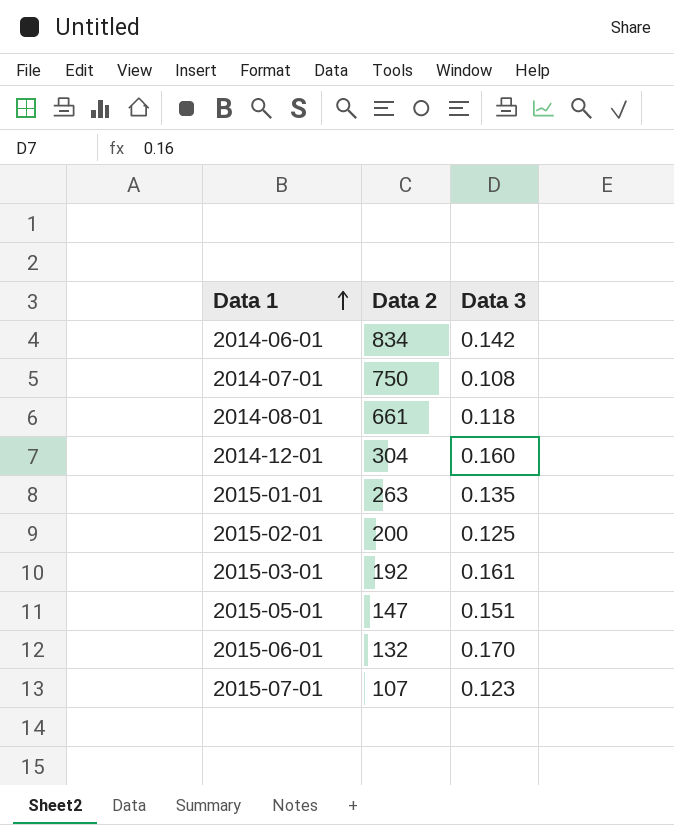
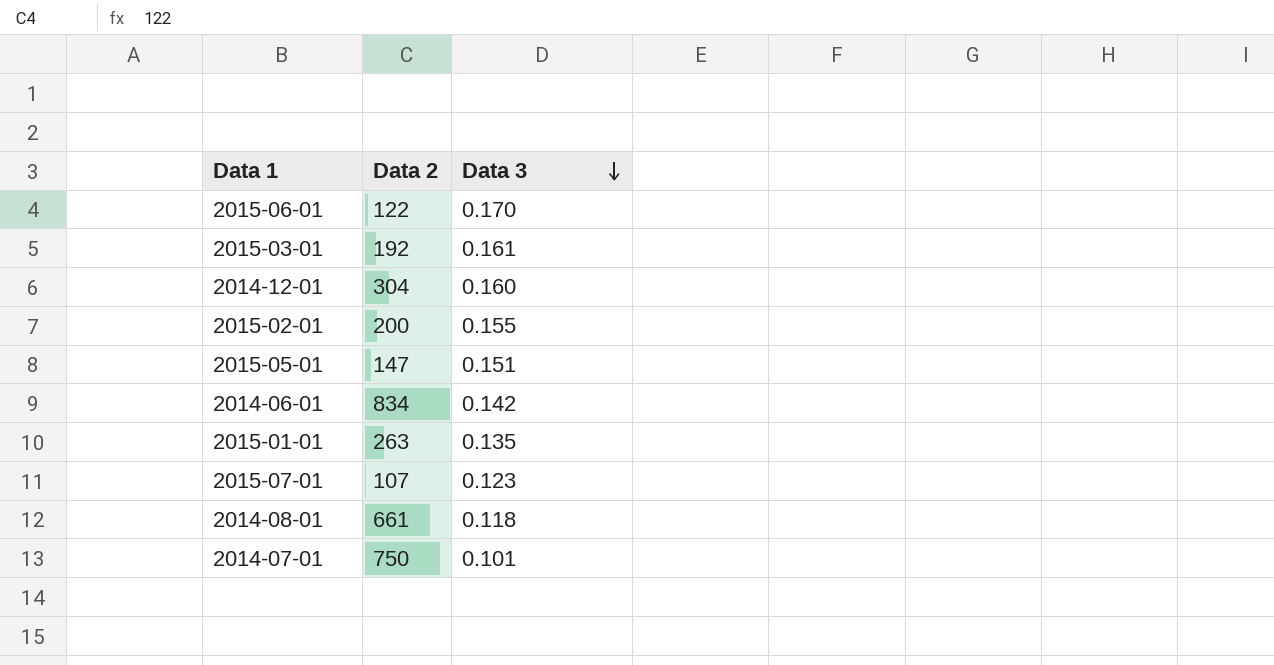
row order: Data 1 ascending -> Data 3 descending
2015-06-01 | Data 2: 132 -> 122
2015-02-01 | Data 3: 0.125 -> 0.155
2014-07-01 | Data 3: 0.108 -> 0.101

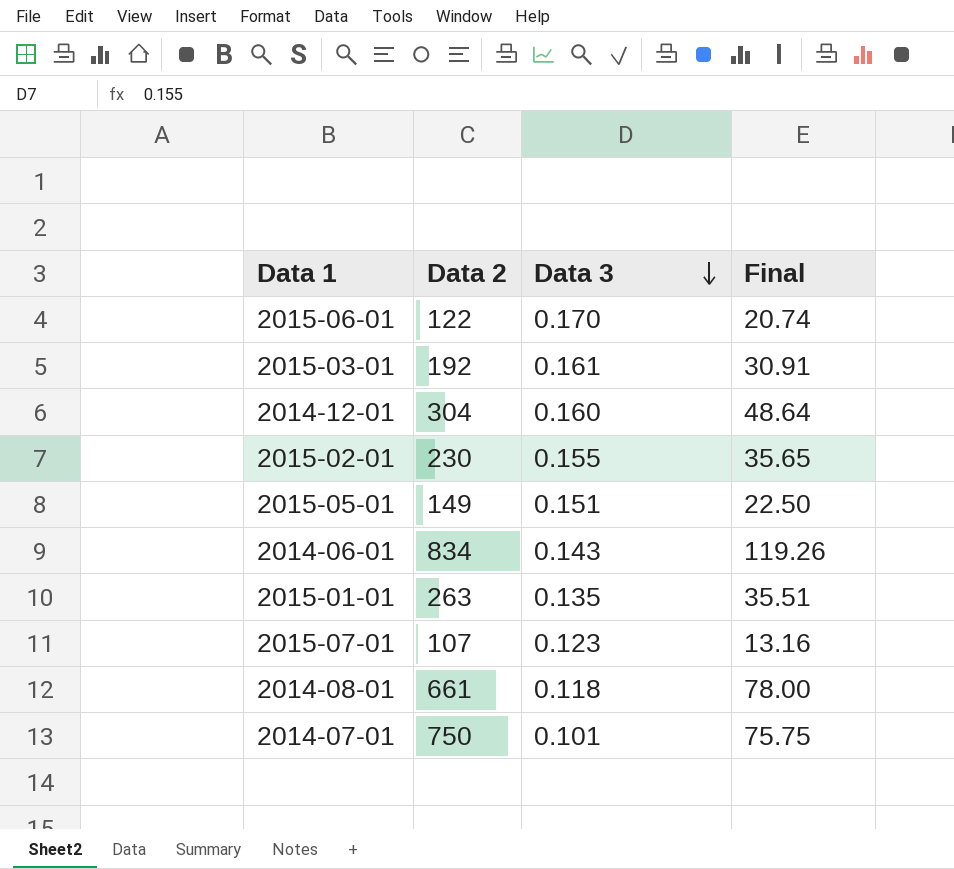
column Final | formula: none -> [Data 2] * [Data 3]
2015-02-01 | Data 2: 200 -> 230
2015-05-01 | Data 2: 147 -> 149
2014-06-01 | Data 3: 0.142 -> 0.143

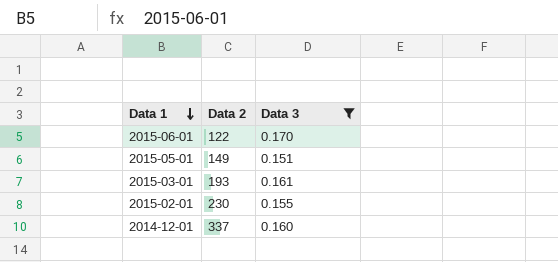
filter: none -> Data 3 >= 0.151
row order: Data 3 descending -> Data 1 descending
column Final | formula: [Data 2] * [Data 3] -> none
2015-03-01 | Data 2: 192 -> 193
2014-12-01 | Data 2: 304 -> 337

